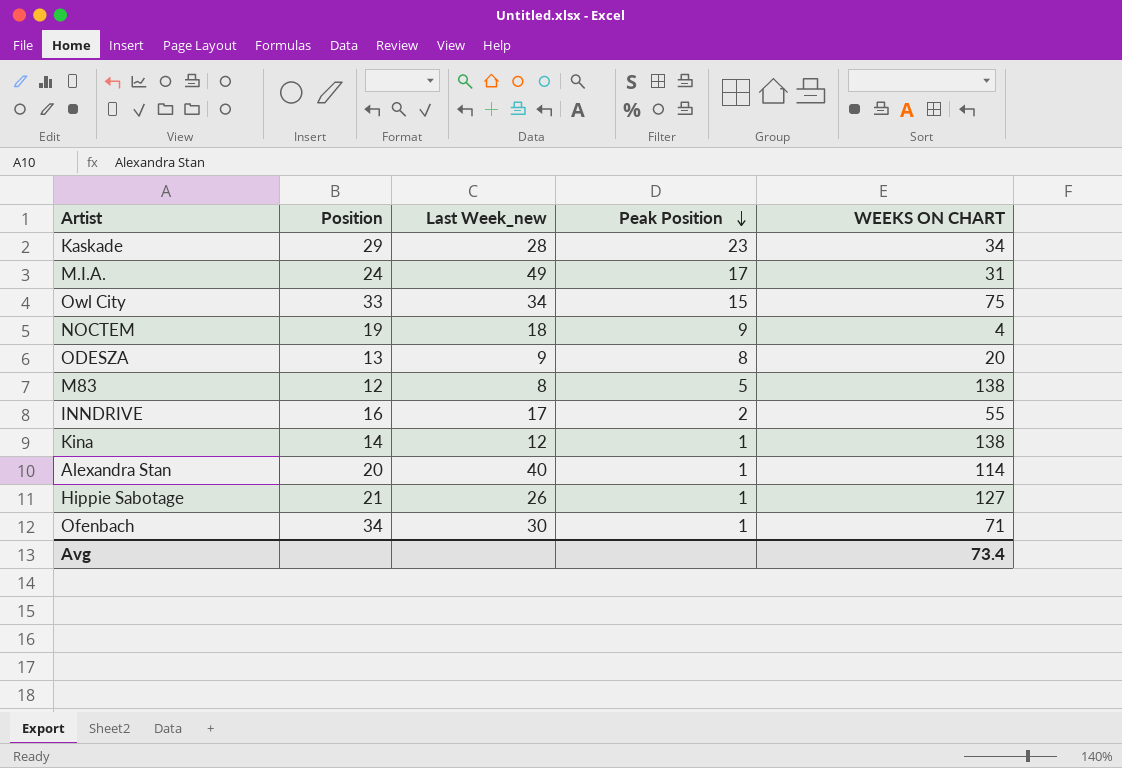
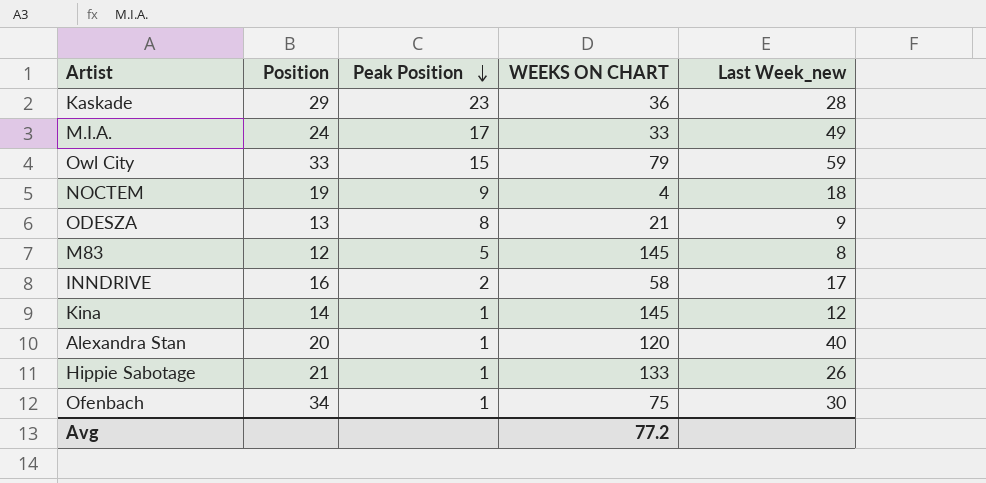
column Last Week_new | position: 3 -> 5
Kaskade | WEEKS ON CHART: 34 -> 36
M.I.A. | WEEKS ON CHART: 31 -> 33
Owl City | WEEKS ON CHART: 75 -> 79
Owl City | Last Week_new: 34 -> 59
ODESZA | WEEKS ON CHART: 20 -> 21
M83 | WEEKS ON CHART: 138 -> 145
INNDRIVE | WEEKS ON CHART: 55 -> 58
Kina | WEEKS ON CHART: 138 -> 145
Alexandra Stan | WEEKS ON CHART: 114 -> 120
Hippie Sabotage | WEEKS ON CHART: 127 -> 133
Ofenbach | WEEKS ON CHART: 71 -> 75
Avg | WEEKS ON CHART: 73.4 -> 77.2

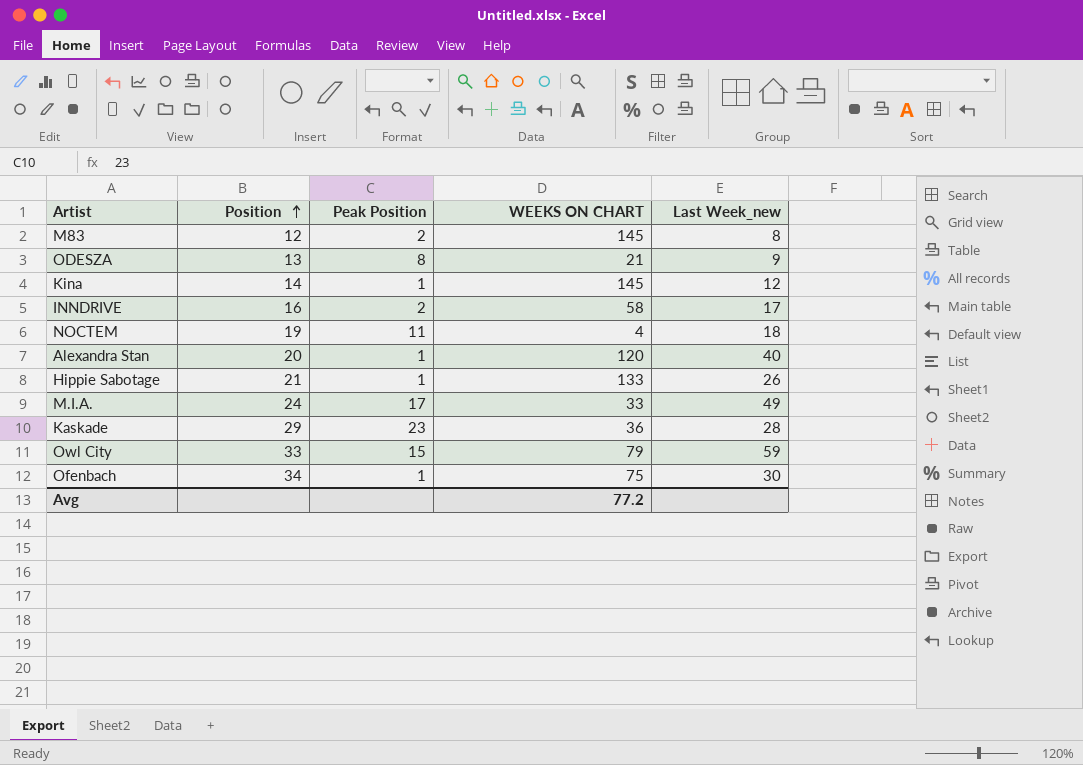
row order: Peak Position descending -> Position ascending
M83 | Peak Position: 5 -> 2
NOCTEM | Peak Position: 9 -> 11

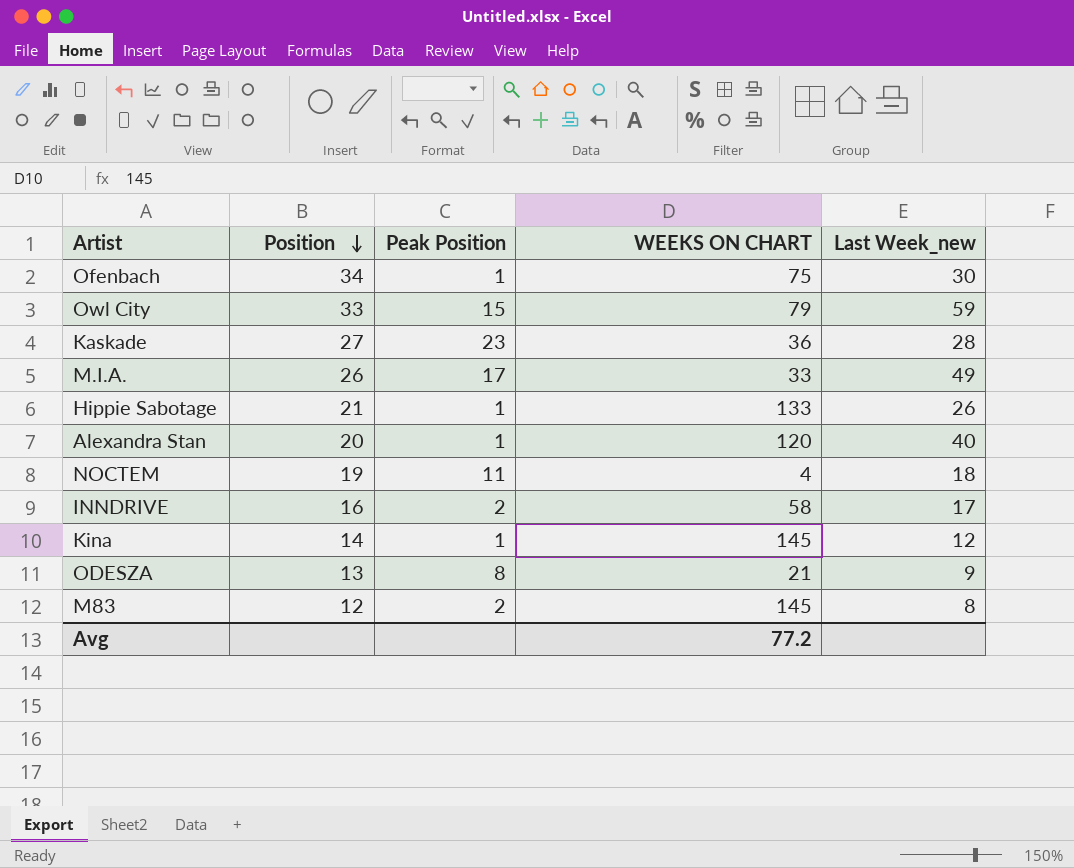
row order: Position ascending -> Position descending
Kaskade | Position: 29 -> 27
M.I.A. | Position: 24 -> 26

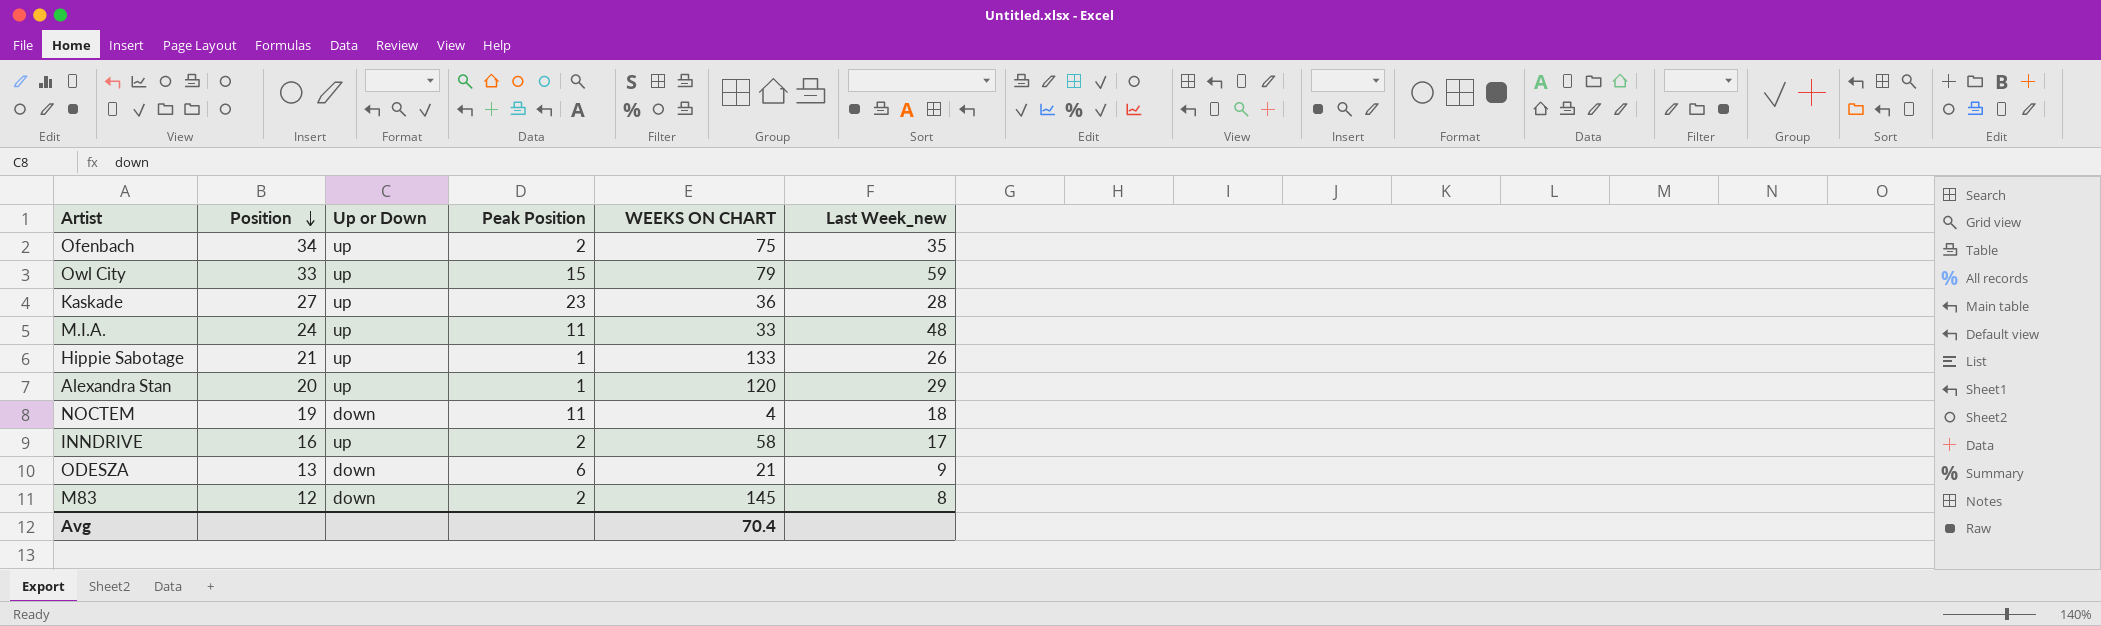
column Up or Down | position: none -> 3
row Kina: 14 | 1 | 145 | 12 -> none
Ofenbach | Peak Position: 1 -> 2
Ofenbach | Last Week_new: 30 -> 35
M.I.A. | Position: 26 -> 24
M.I.A. | Peak Position: 17 -> 11
M.I.A. | Last Week_new: 49 -> 48
Alexandra Stan | Last Week_new: 40 -> 29
ODESZA | Peak Position: 8 -> 6
Avg | WEEKS ON CHART: 77.2 -> 70.4

